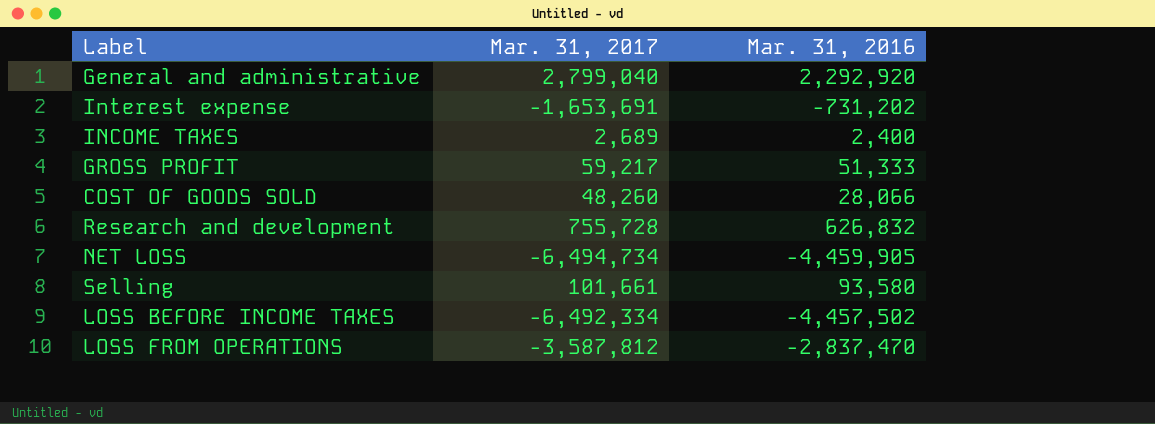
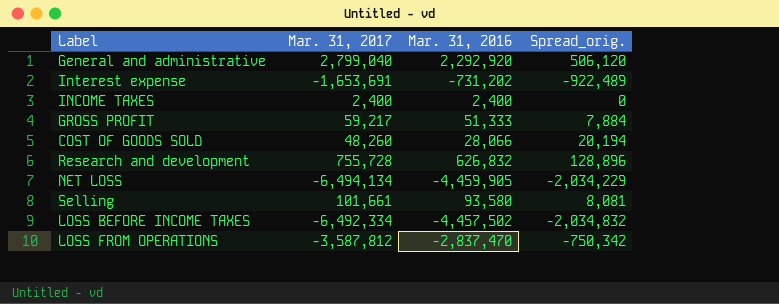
column Spread_orig. | formula: none -> [Mar. 31, 2017] - [Mar. 31, 2016]
INCOME TAXES | Mar. 31, 2017: 2,689 -> 2,400
NET LOSS | Mar. 31, 2017: -6,494,734 -> -6,494,134

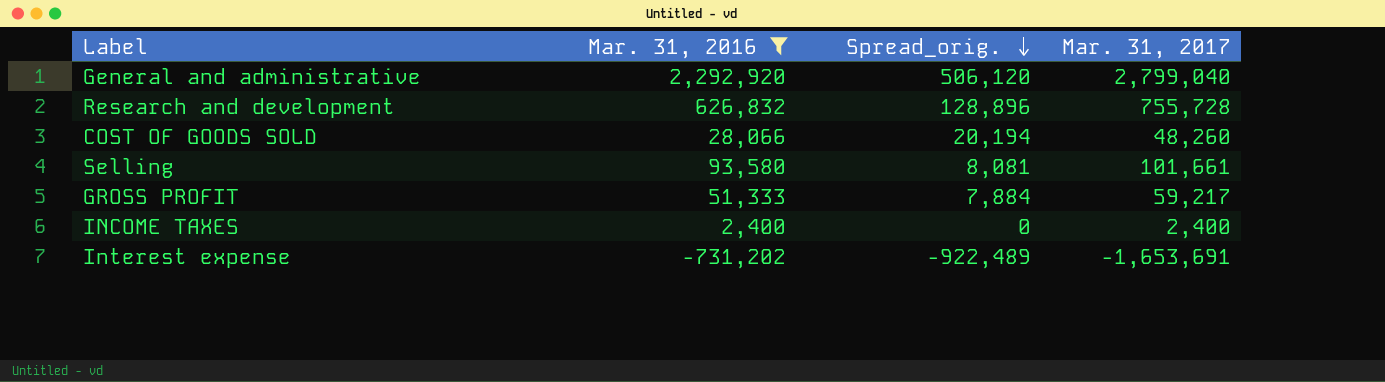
filter: none -> Mar. 31, 2016 >= -731,202
row order: none -> Spread_orig. descending
column Mar. 31, 2017 | position: 2 -> 4

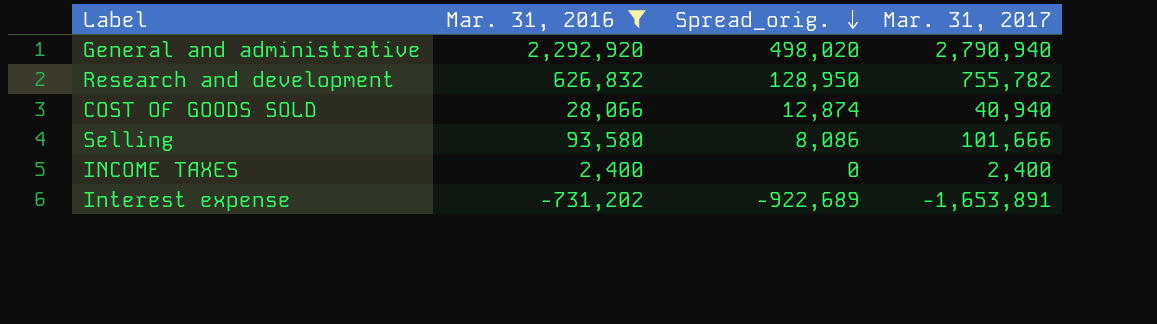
row GROSS PROFIT: 51,333 | 7,884 | 59,217 -> none
General and administrative | Spread_orig.: 506,120 -> 498,020
General and administrative | Mar. 31, 2017: 2,799,040 -> 2,790,940
Research and development | Spread_orig.: 128,896 -> 128,950
Research and development | Mar. 31, 2017: 755,728 -> 755,782
COST OF GOODS SOLD | Spread_orig.: 20,194 -> 12,874
COST OF GOODS SOLD | Mar. 31, 2017: 48,260 -> 40,940
Selling | Spread_orig.: 8,081 -> 8,086
Selling | Mar. 31, 2017: 101,661 -> 101,666
Interest expense | Spread_orig.: -922,489 -> -922,689
Interest expense | Mar. 31, 2017: -1,653,691 -> -1,653,891

